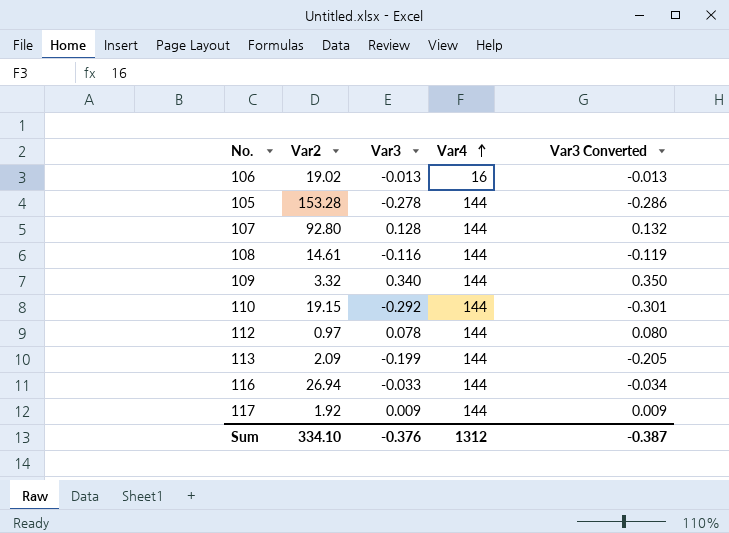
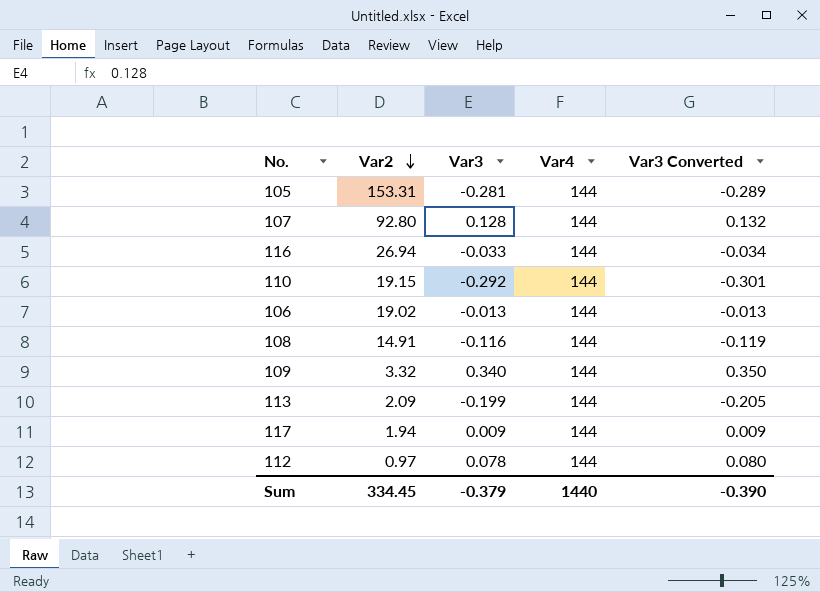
row order: Var4 ascending -> Var2 descending
105 | Var2: 153.28 -> 153.31
105 | Var3: -0.278 -> -0.281
105 | Var3 Converted: -0.286 -> -0.289
106 | Var4: 16 -> 144
108 | Var2: 14.61 -> 14.91
117 | Var2: 1.92 -> 1.94
Sum | Var2: 334.10 -> 334.45
Sum | Var3: -0.376 -> -0.379
Sum | Var4: 1312 -> 1440
Sum | Var3 Converted: -0.387 -> -0.390

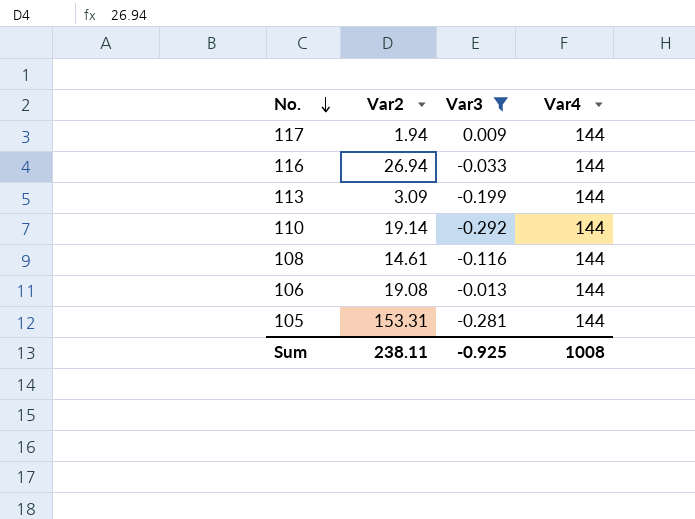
filter: none -> Var3 <= 0.009
row order: Var2 descending -> No. descending
column Var3 Converted | formula: [Var3] * 1.03 -> none
113 | Var2: 2.09 -> 3.09
110 | Var2: 19.15 -> 19.14
108 | Var2: 14.91 -> 14.61
106 | Var2: 19.02 -> 19.08
Sum | Var2: 334.45 -> 238.11
Sum | Var3: -0.379 -> -0.925
Sum | Var4: 1440 -> 1008

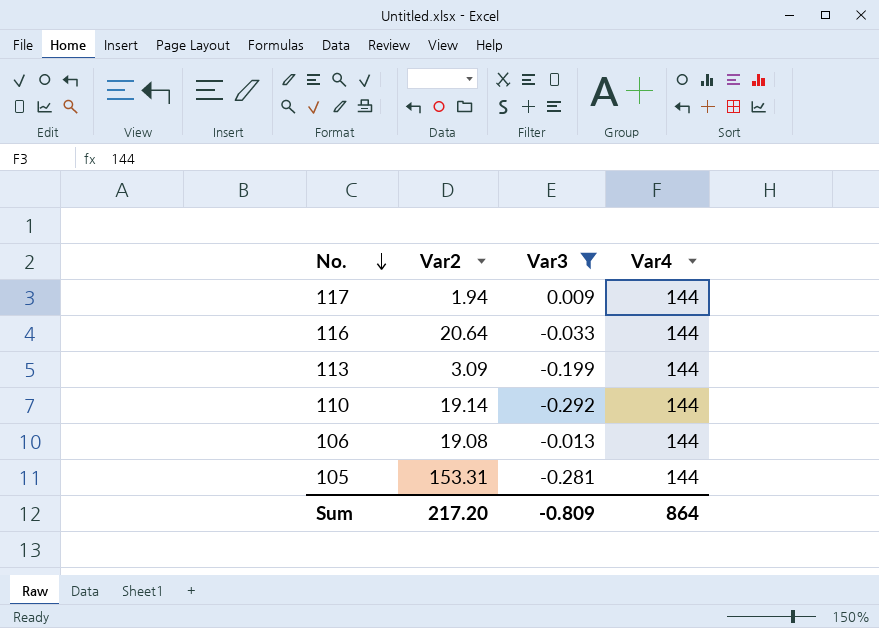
row 108: 14.61 | -0.116 | 144 -> none
116 | Var2: 26.94 -> 20.64
Sum | Var2: 238.11 -> 217.20
Sum | Var3: -0.925 -> -0.809
Sum | Var4: 1008 -> 864

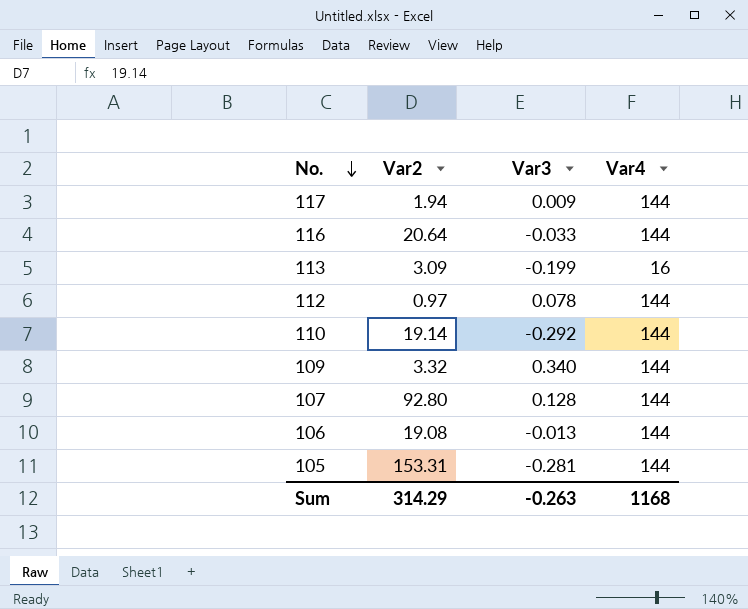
filter: Var3 <= 0.009 -> none
113 | Var4: 144 -> 16
Sum | Var2: 217.20 -> 314.29
Sum | Var3: -0.809 -> -0.263
Sum | Var4: 864 -> 1168

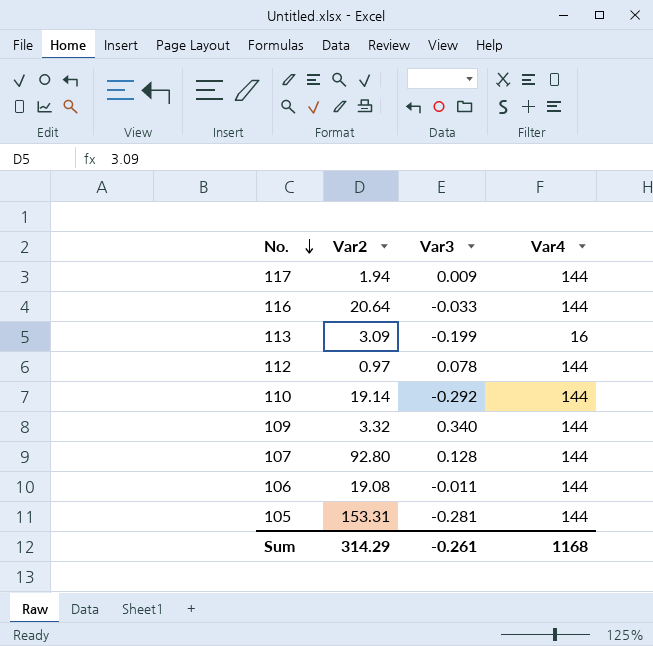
106 | Var3: -0.013 -> -0.011
Sum | Var3: -0.263 -> -0.261

